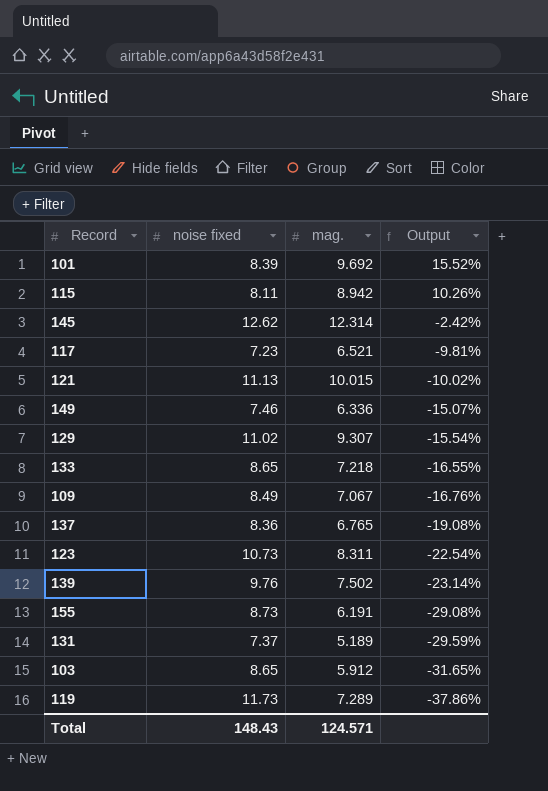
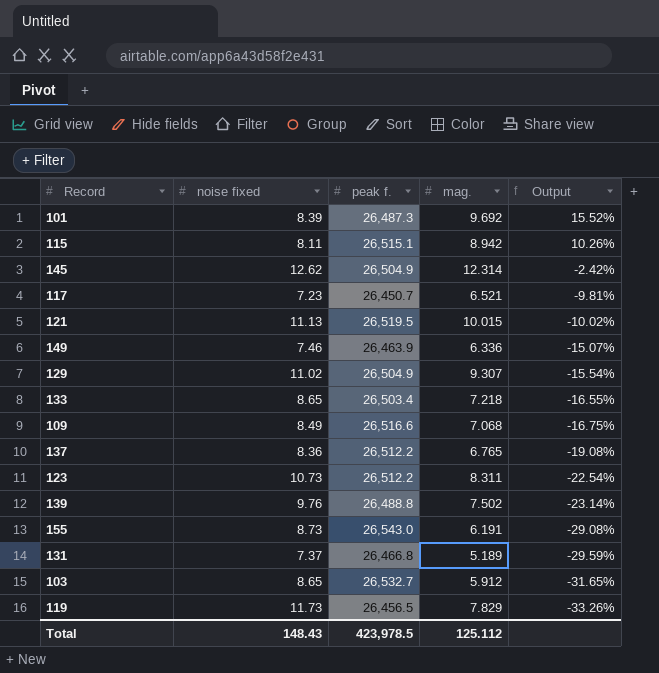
column peak f. | position: none -> 3
109 | mag.: 7.067 -> 7.068
109 | Output: -16.76% -> -16.75%
119 | mag.: 7.289 -> 7.829
119 | Output: -37.86% -> -33.26%
Total | mag.: 124.571 -> 125.112

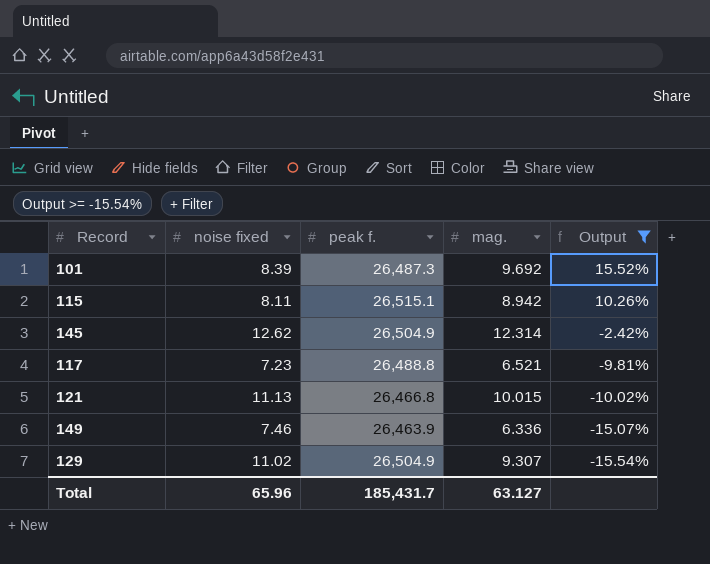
filter: none -> Output >= -15.54%
117 | peak f.: 26,450.7 -> 26,488.8
121 | peak f.: 26,519.5 -> 26,466.8
Total | noise fixed: 148.43 -> 65.96
Total | peak f.: 423,978.5 -> 185,431.7
Total | mag.: 125.112 -> 63.127

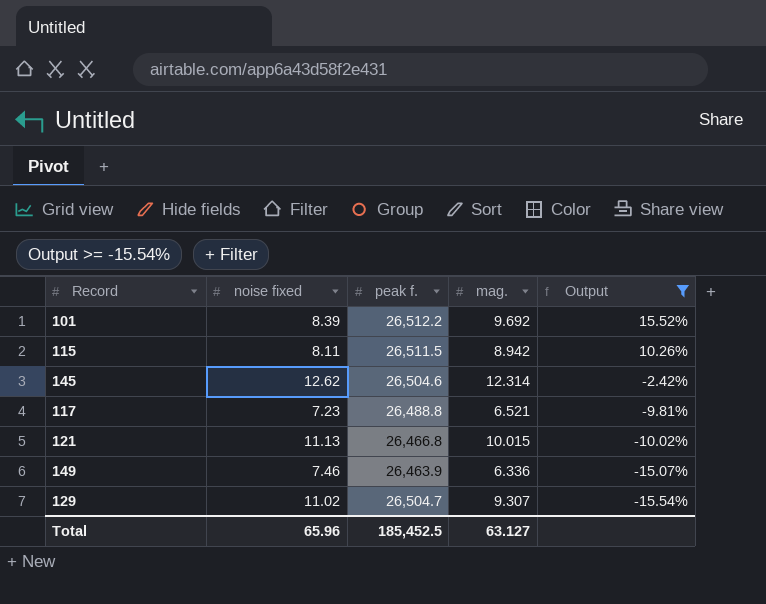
101 | peak f.: 26,487.3 -> 26,512.2
115 | peak f.: 26,515.1 -> 26,511.5
145 | peak f.: 26,504.9 -> 26,504.6
129 | peak f.: 26,504.9 -> 26,504.7
Total | peak f.: 185,431.7 -> 185,452.5

